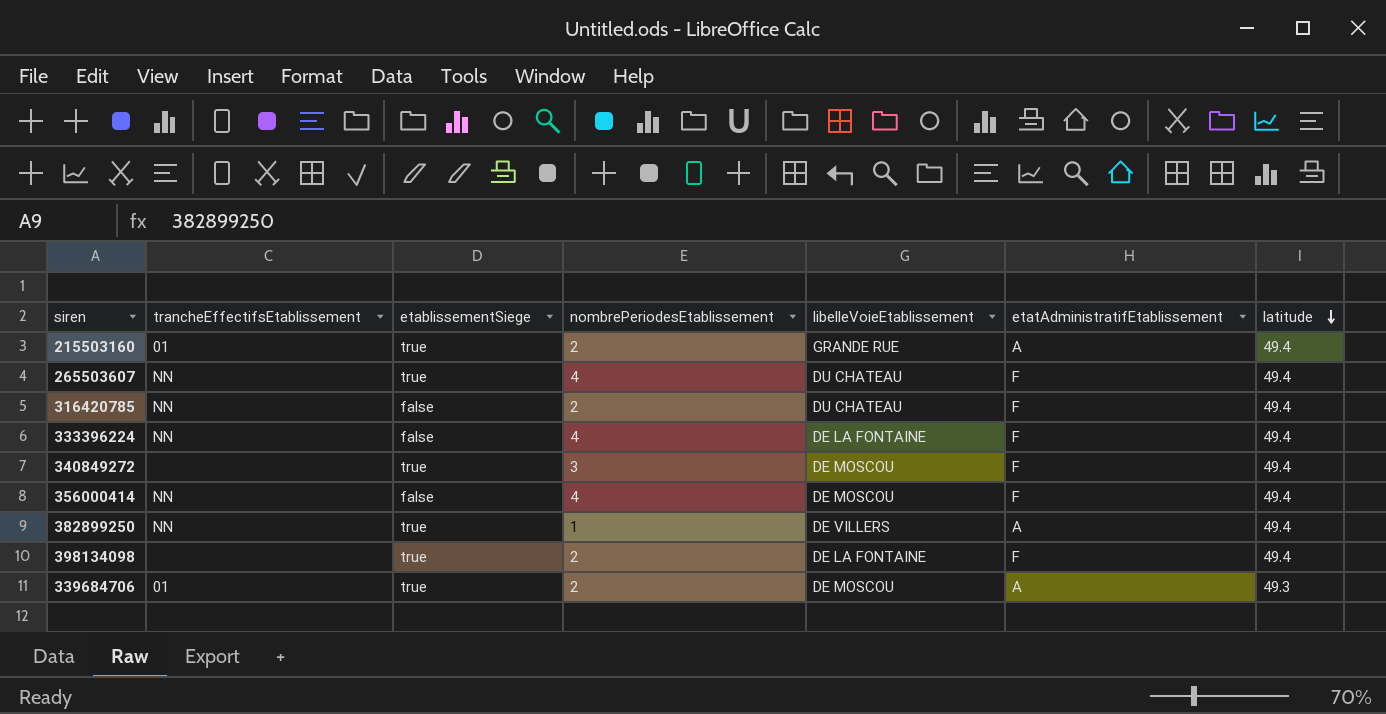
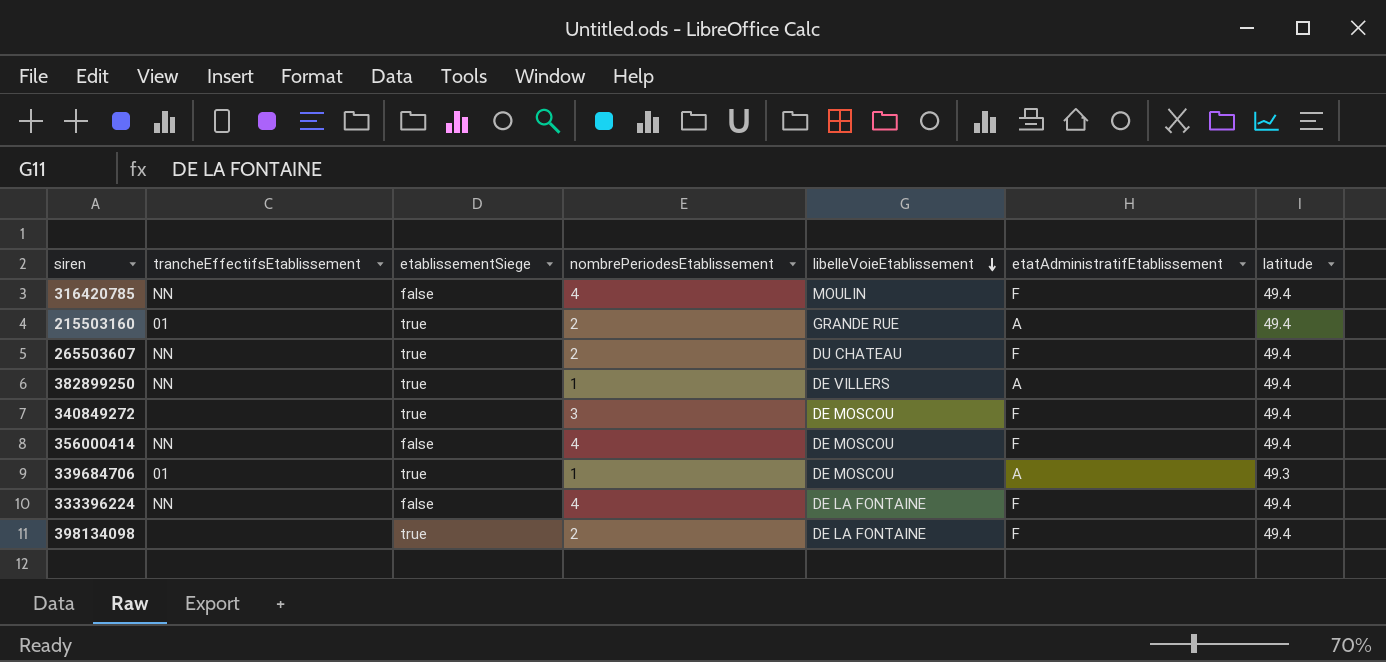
row order: latitude descending -> libelleVoieEtablissement descending
316420785 | nombrePeriodesEtablissement: 2 -> 4
316420785 | libelleVoieEtablissement: DU CHATEAU -> MOULIN
265503607 | nombrePeriodesEtablissement: 4 -> 2
339684706 | nombrePeriodesEtablissement: 2 -> 1

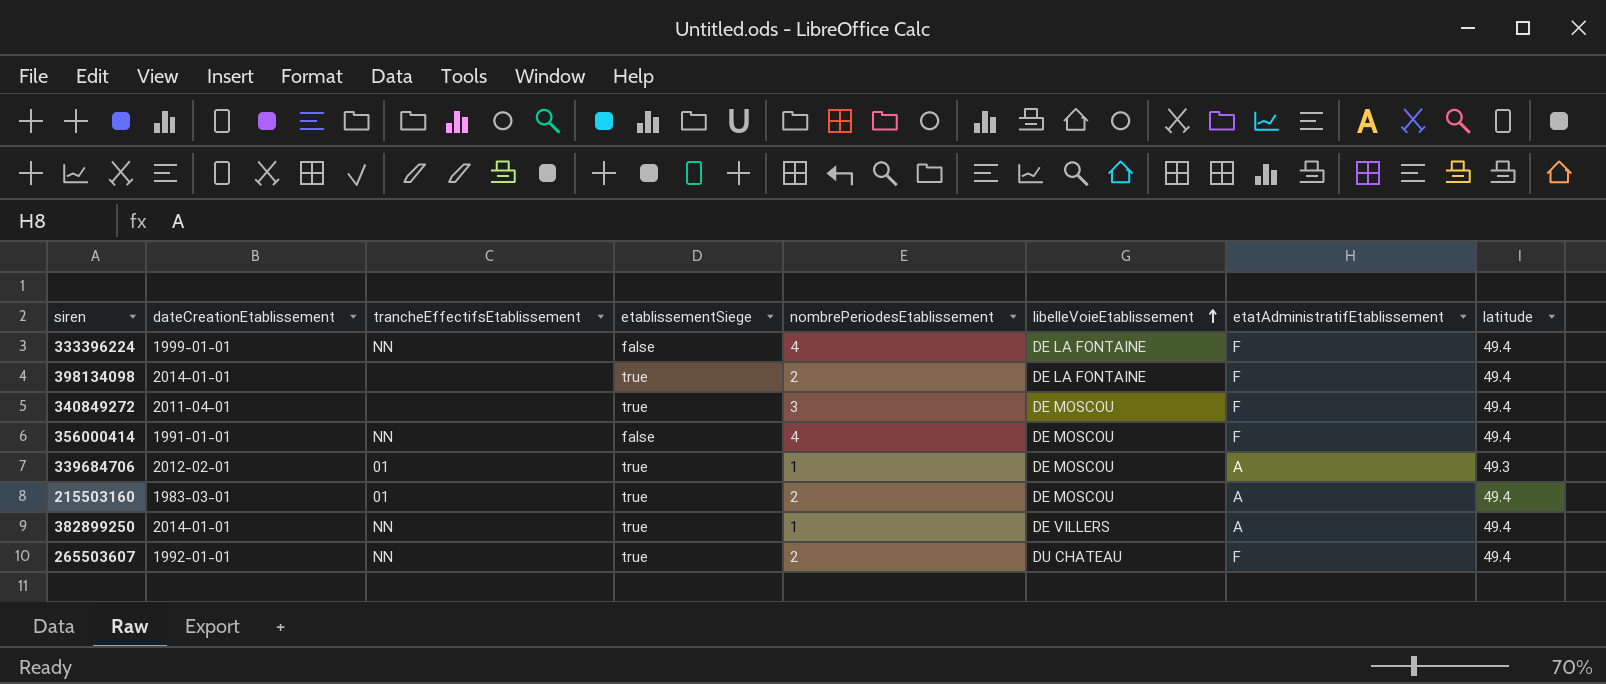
row order: libelleVoieEtablissement descending -> libelleVoieEtablissement ascending
column dateCreationEtablissement | position: none -> 2
row 316420785: NN | false | 4 | MOULIN | F | 49.4 -> none
215503160 | libelleVoieEtablissement: GRANDE RUE -> DE MOSCOU

